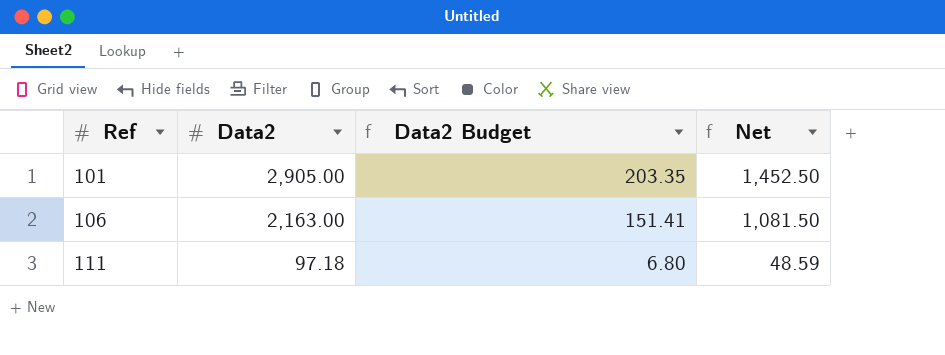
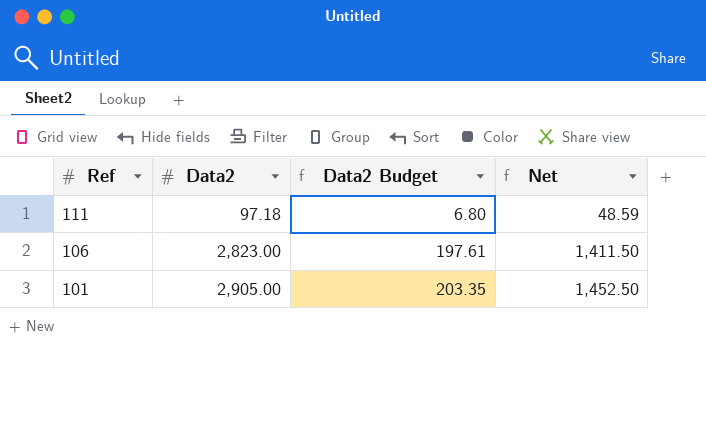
row order: Ref ascending -> Ref descending
106 | Data2: 2,163.00 -> 2,823.00
106 | Data2 Budget: 151.41 -> 197.61
106 | Net: 1,081.50 -> 1,411.50

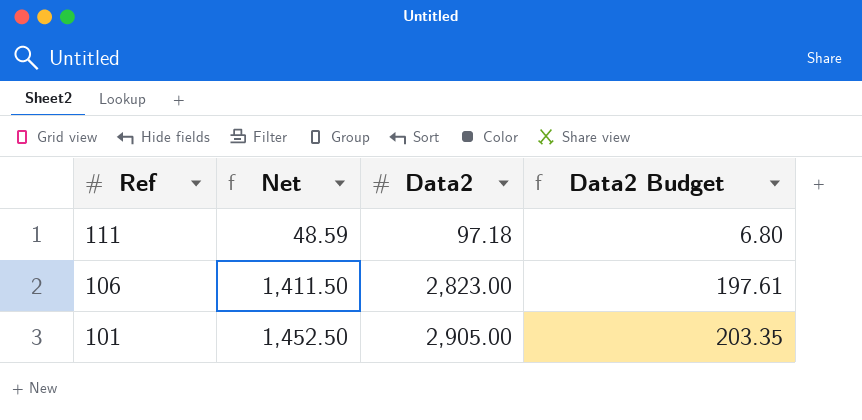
column Net | position: 4 -> 2

